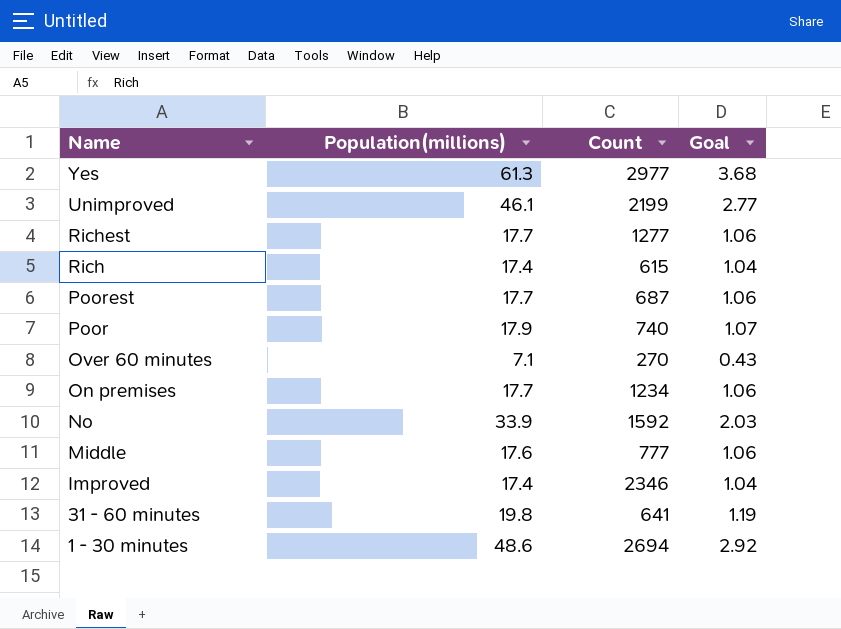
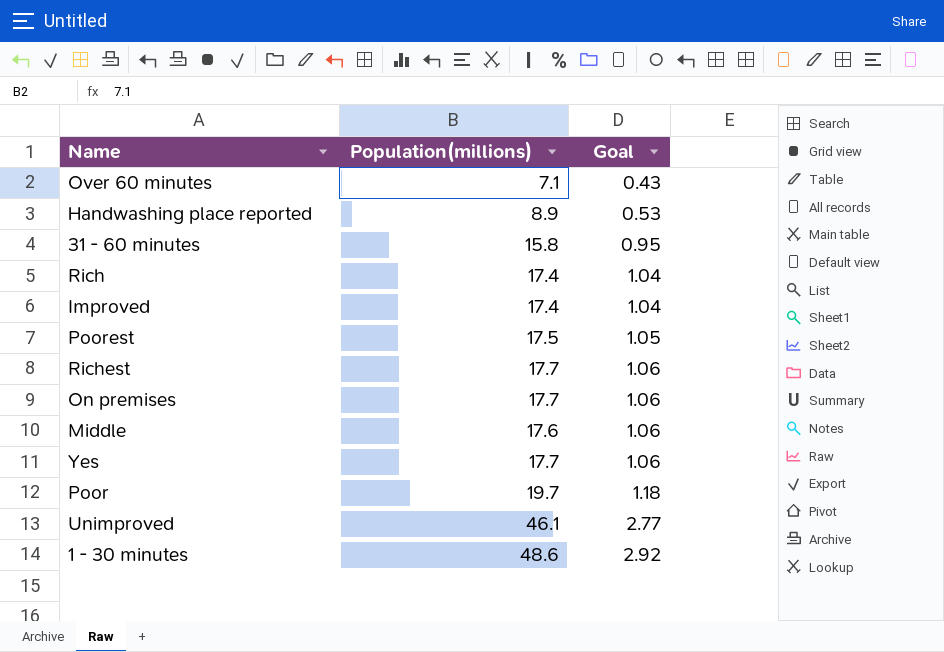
row order: Name descending -> Goal ascending
column Count | position: 3 -> none
row No: 33.9 | 1592 | 2.03 -> none
row Handwashing place reported: none -> 8.9 | 0.53
31 - 60 minutes | Population(millions): 19.8 -> 15.8
31 - 60 minutes | Goal: 1.19 -> 0.95
Poorest | Population(millions): 17.7 -> 17.5
Poorest | Goal: 1.06 -> 1.05
Yes | Population(millions): 61.3 -> 17.7
Yes | Goal: 3.68 -> 1.06
Poor | Population(millions): 17.9 -> 19.7
Poor | Goal: 1.07 -> 1.18

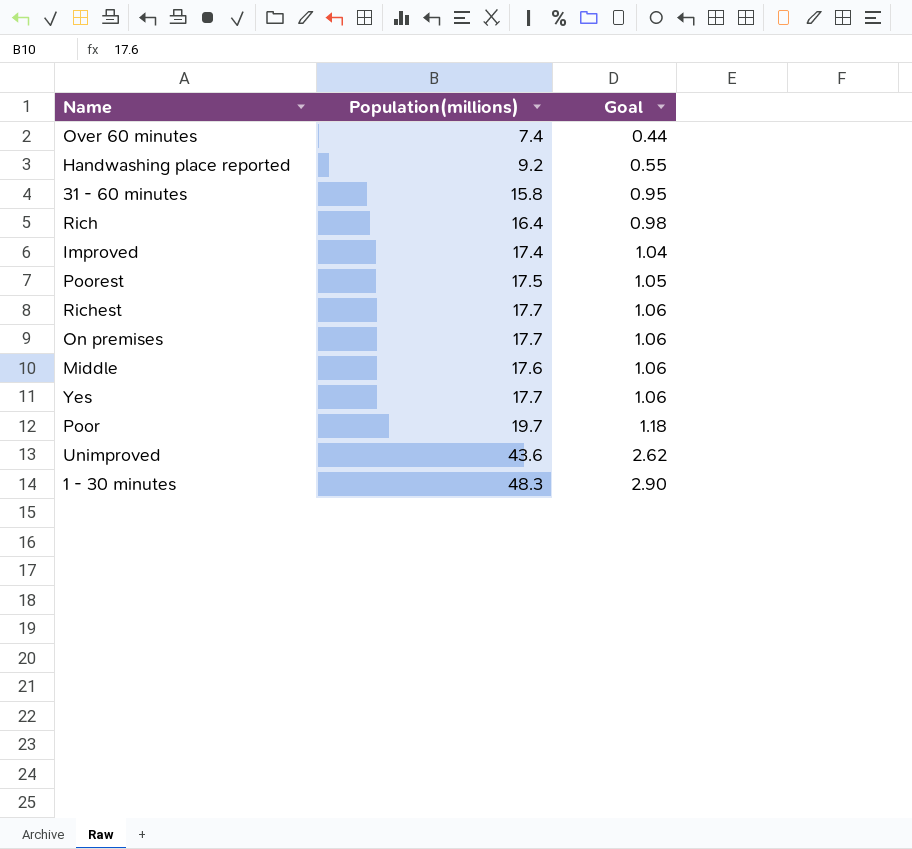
Over 60 minutes | Population(millions): 7.1 -> 7.4
Over 60 minutes | Goal: 0.43 -> 0.44
Handwashing place reported | Population(millions): 8.9 -> 9.2
Handwashing place reported | Goal: 0.53 -> 0.55
Rich | Population(millions): 17.4 -> 16.4
Rich | Goal: 1.04 -> 0.98
Unimproved | Population(millions): 46.1 -> 43.6
Unimproved | Goal: 2.77 -> 2.62
1 - 30 minutes | Population(millions): 48.6 -> 48.3
1 - 30 minutes | Goal: 2.92 -> 2.90

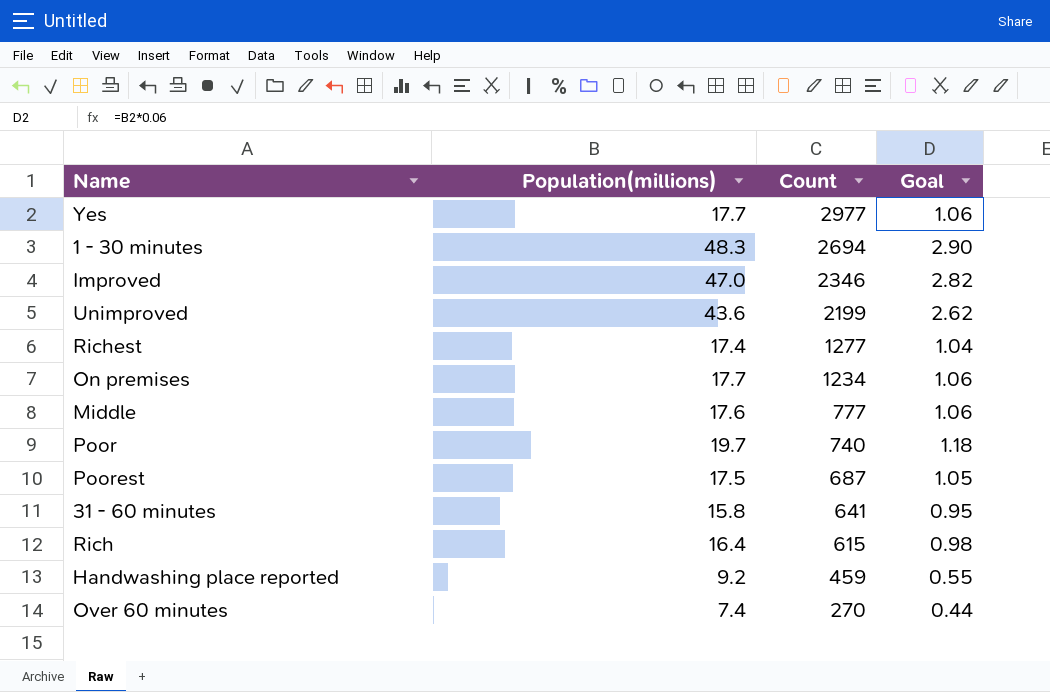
row order: Goal ascending -> Count descending
column Count | position: none -> 3
Improved | Population(millions): 17.4 -> 47.0
Improved | Goal: 1.04 -> 2.82
Richest | Population(millions): 17.7 -> 17.4
Richest | Goal: 1.06 -> 1.04

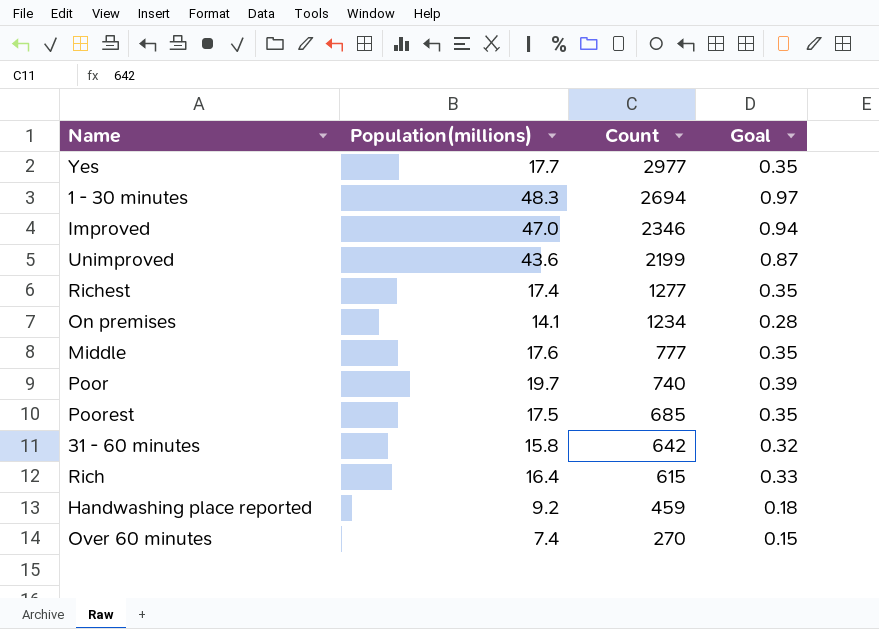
column Goal | formula: [Population(millions)] * 0.06 -> [Population(millions)] * 0.02
On premises | Population(millions): 17.7 -> 14.1
Poorest | Count: 687 -> 685
31 - 60 minutes | Count: 641 -> 642

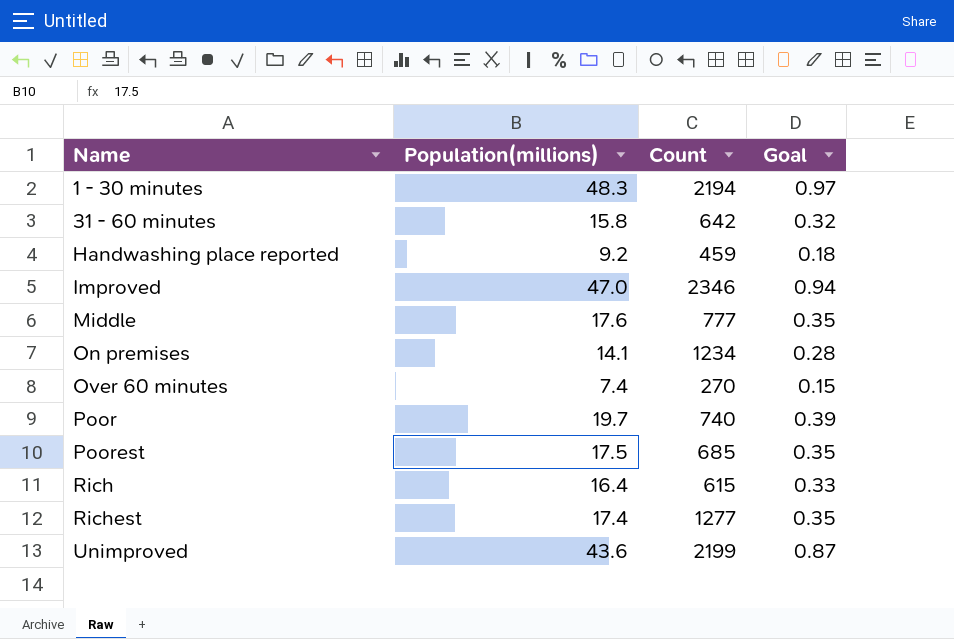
row order: Count descending -> Name ascending
row Yes: 17.7 | 2977 | 0.35 -> none
1 - 30 minutes | Count: 2694 -> 2194

